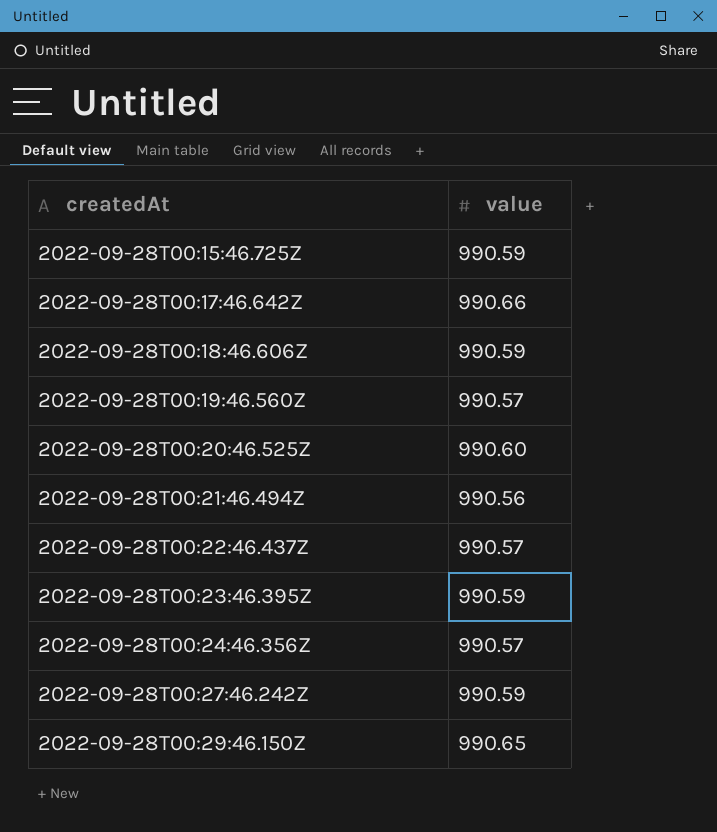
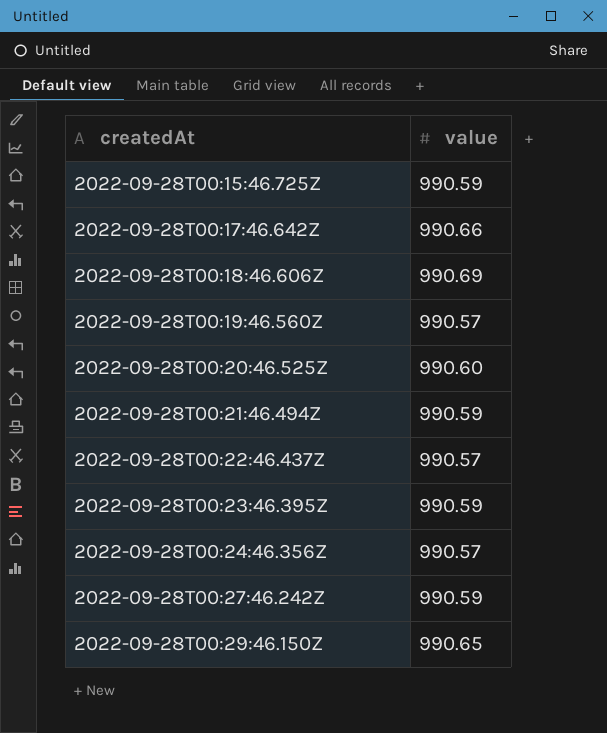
2022-09-28T00:18:46.606Z | value: 990.59 -> 990.69
2022-09-28T00:21:46.494Z | value: 990.56 -> 990.59

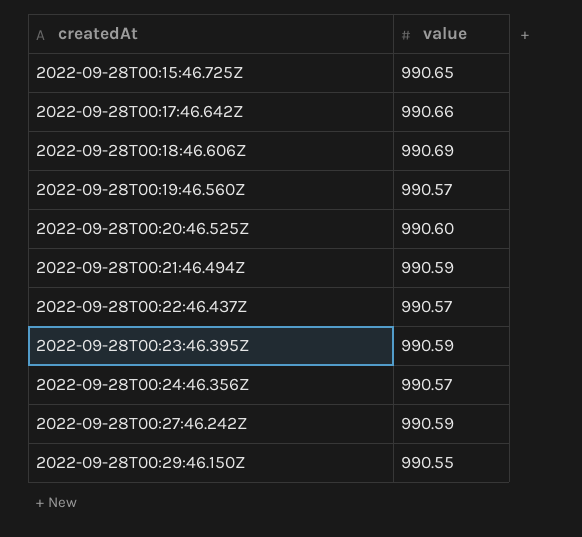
2022-09-28T00:15:46.725Z | value: 990.59 -> 990.65
2022-09-28T00:29:46.150Z | value: 990.65 -> 990.55

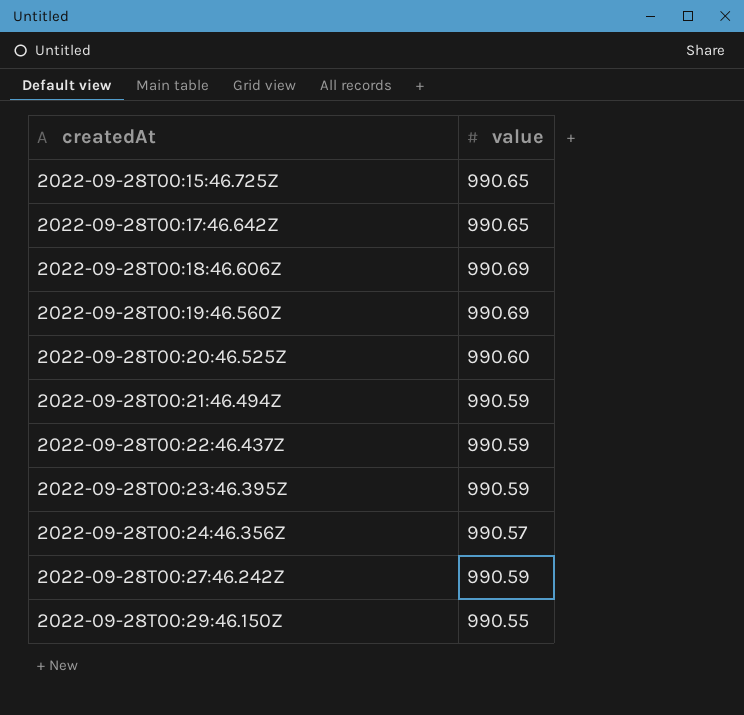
2022-09-28T00:17:46.642Z | value: 990.66 -> 990.65
2022-09-28T00:19:46.560Z | value: 990.57 -> 990.69
2022-09-28T00:22:46.437Z | value: 990.57 -> 990.59

